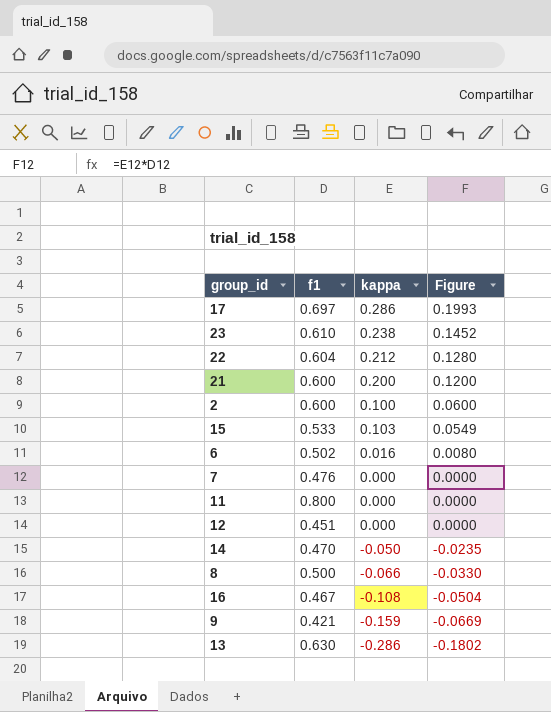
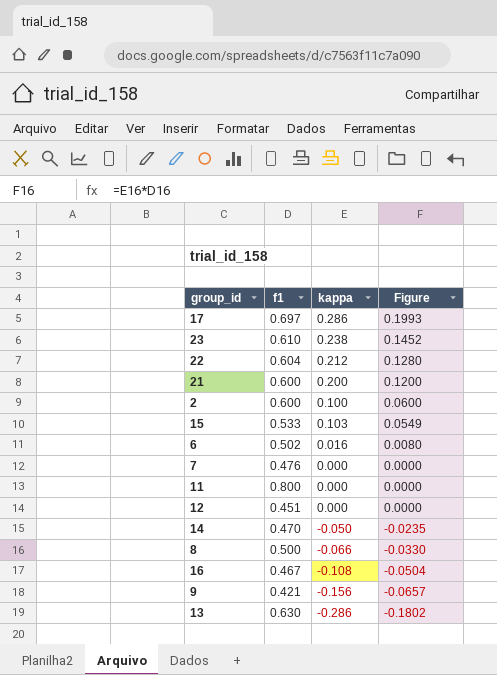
9 | kappa: -0.159 -> -0.156
9 | Figure: -0.0669 -> -0.0657

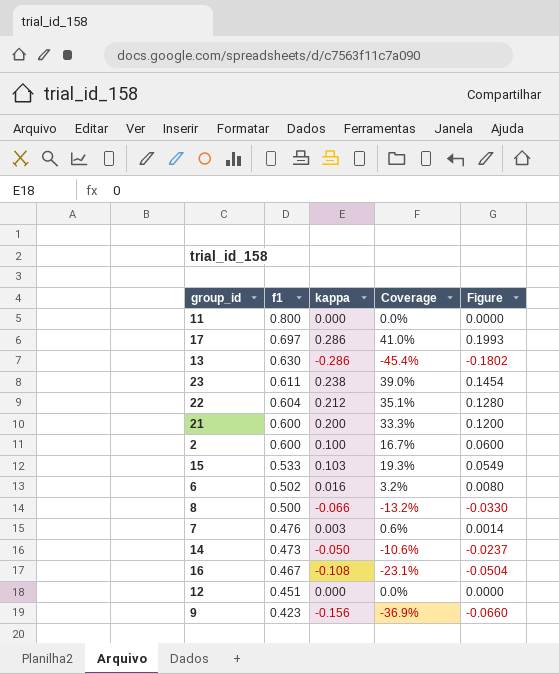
row order: Figure descending -> f1 descending
column Coverage | formula: none -> [kappa] / [f1]
23 | f1: 0.610 -> 0.611
23 | Figure: 0.1452 -> 0.1454
7 | kappa: 0.000 -> 0.003
7 | Figure: 0.0000 -> 0.0014
14 | f1: 0.470 -> 0.473
14 | Figure: -0.0235 -> -0.0237
9 | f1: 0.421 -> 0.423
9 | Figure: -0.0657 -> -0.0660

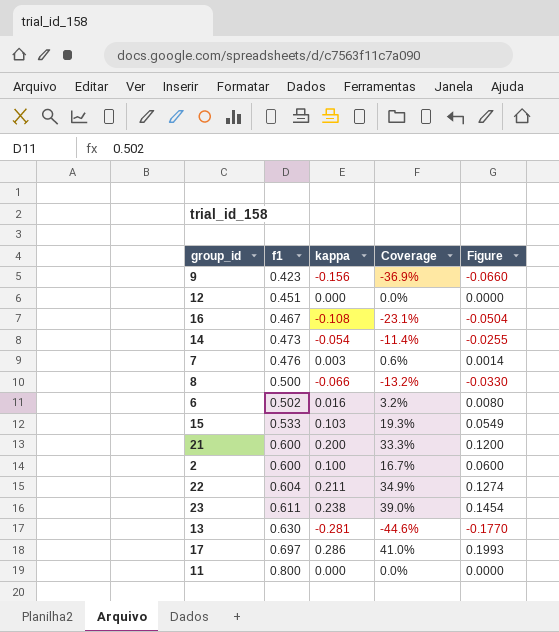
row order: f1 descending -> f1 ascending
14 | kappa: -0.050 -> -0.054
14 | Coverage: -10.6% -> -11.4%
14 | Figure: -0.0237 -> -0.0255
22 | kappa: 0.212 -> 0.211
22 | Coverage: 35.1% -> 34.9%
22 | Figure: 0.1280 -> 0.1274
13 | kappa: -0.286 -> -0.281
13 | Coverage: -45.4% -> -44.6%
13 | Figure: -0.1802 -> -0.1770

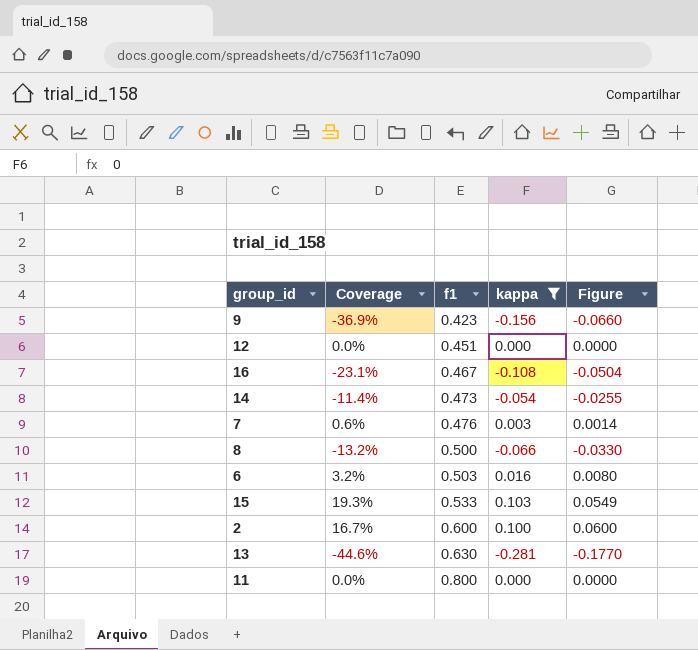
filter: none -> kappa <= 0.103
column Coverage | position: 4 -> 2
6 | f1: 0.502 -> 0.503

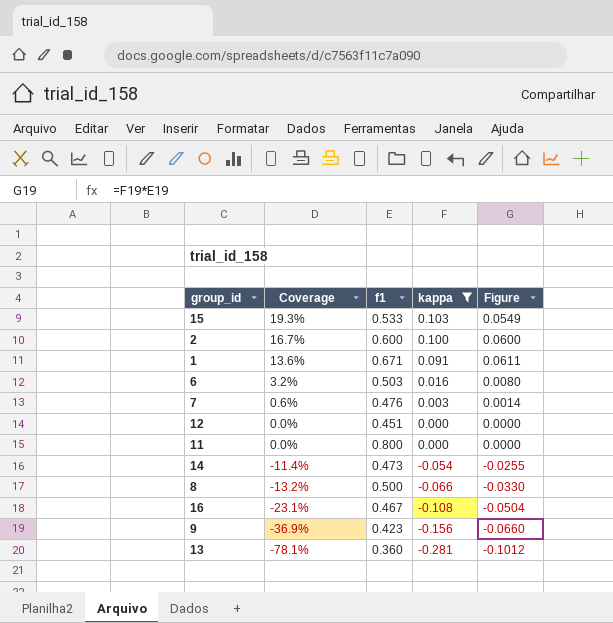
row order: f1 ascending -> Coverage descending
row 1: none -> 13.6% | 0.671 | 0.091 | 0.0611
13 | Coverage: -44.6% -> -78.1%
13 | f1: 0.630 -> 0.360
13 | Figure: -0.1770 -> -0.1012

